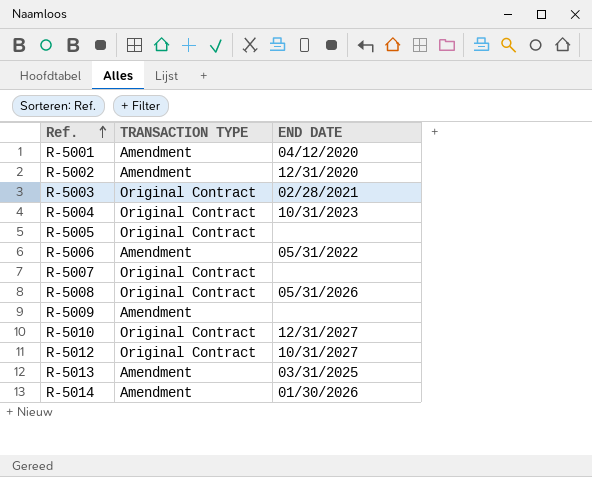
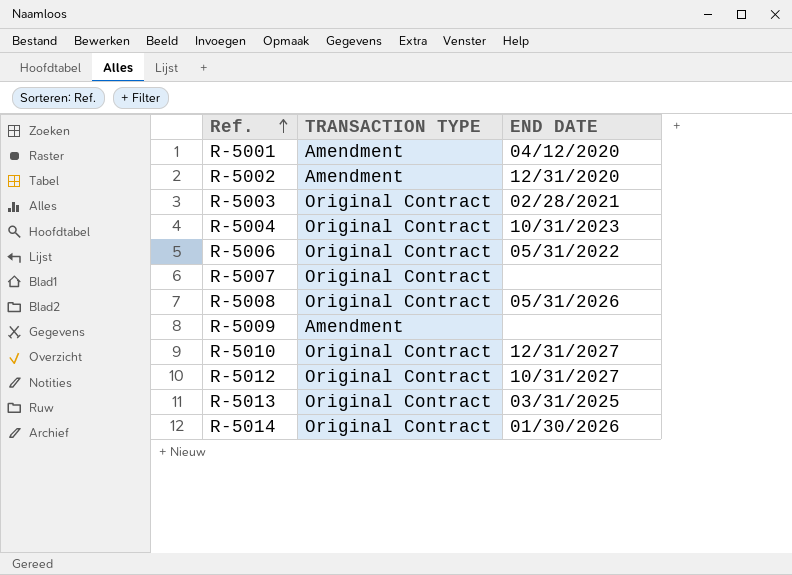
row R-5005: Original Contract | none -> none
R-5006 | TRANSACTION TYPE: Amendment -> Original Contract
R-5013 | TRANSACTION TYPE: Amendment -> Original Contract
R-5014 | TRANSACTION TYPE: Amendment -> Original Contract

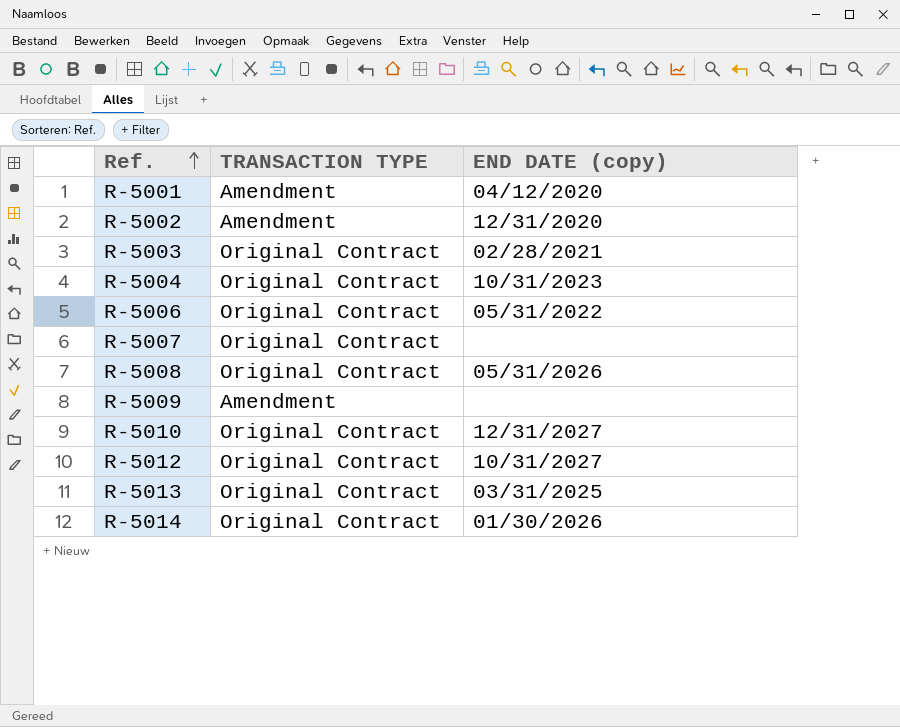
column name: END DATE -> END DATE (copy)

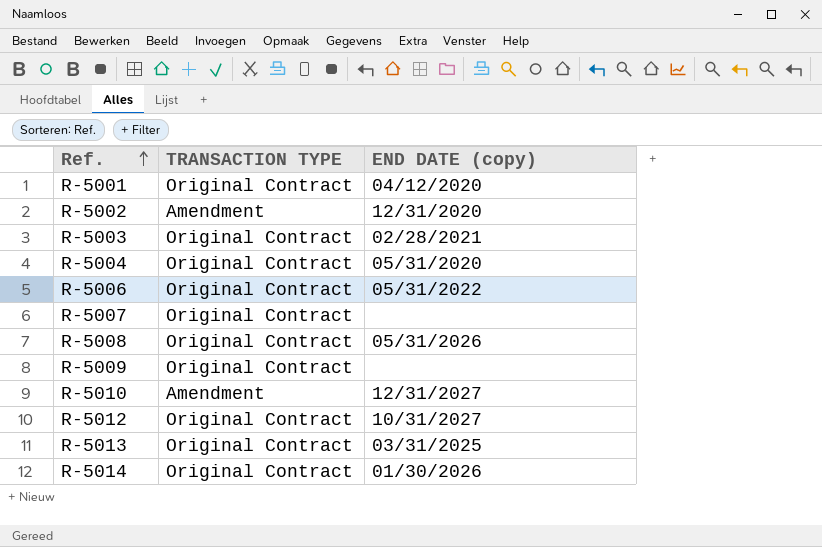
R-5001 | TRANSACTION TYPE: Amendment -> Original Contract
R-5004 | END DATE (copy): 10/31/2023 -> 05/31/2020
R-5009 | TRANSACTION TYPE: Amendment -> Original Contract
R-5010 | TRANSACTION TYPE: Original Contract -> Amendment

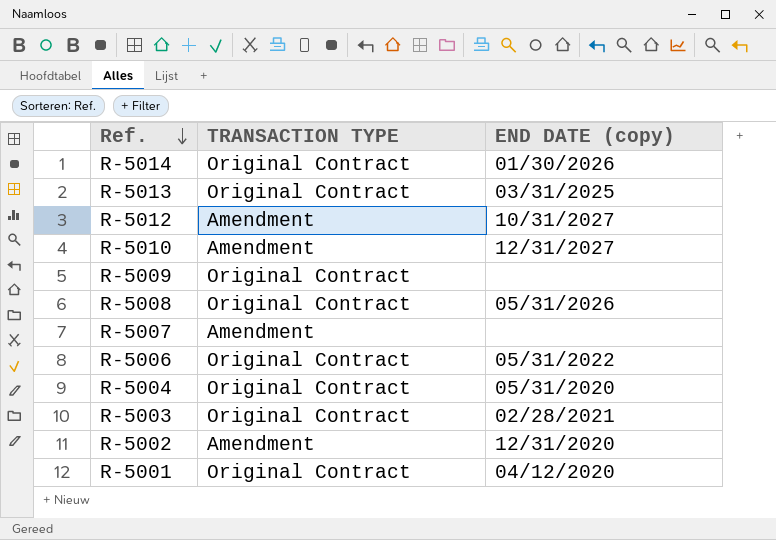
row order: Ref. ascending -> Ref. descending
R-5012 | TRANSACTION TYPE: Original Contract -> Amendment
R-5007 | TRANSACTION TYPE: Original Contract -> Amendment

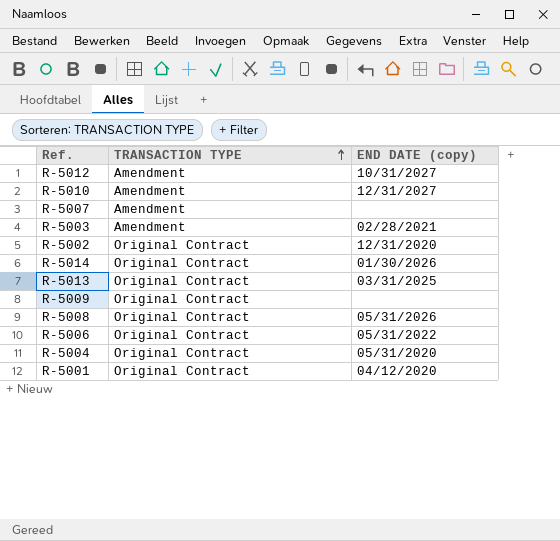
row order: Ref. descending -> TRANSACTION TYPE ascending
R-5003 | TRANSACTION TYPE: Original Contract -> Amendment
R-5002 | TRANSACTION TYPE: Amendment -> Original Contract

